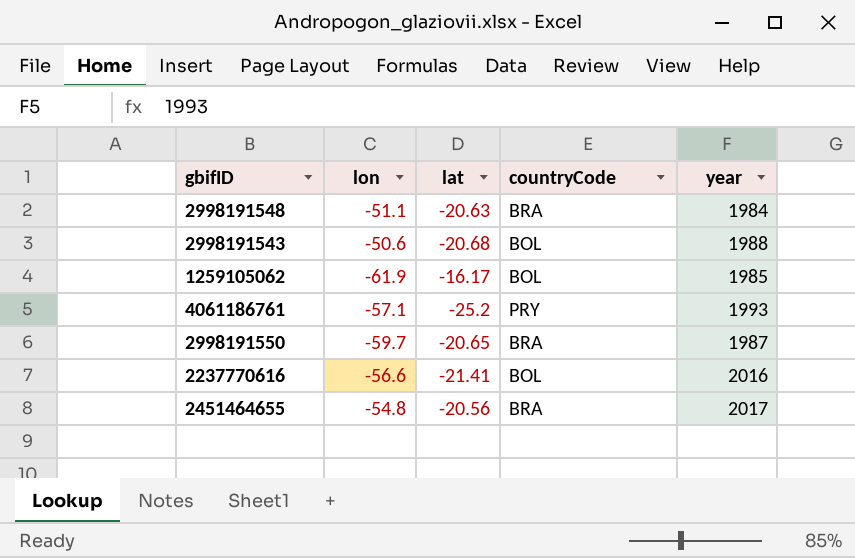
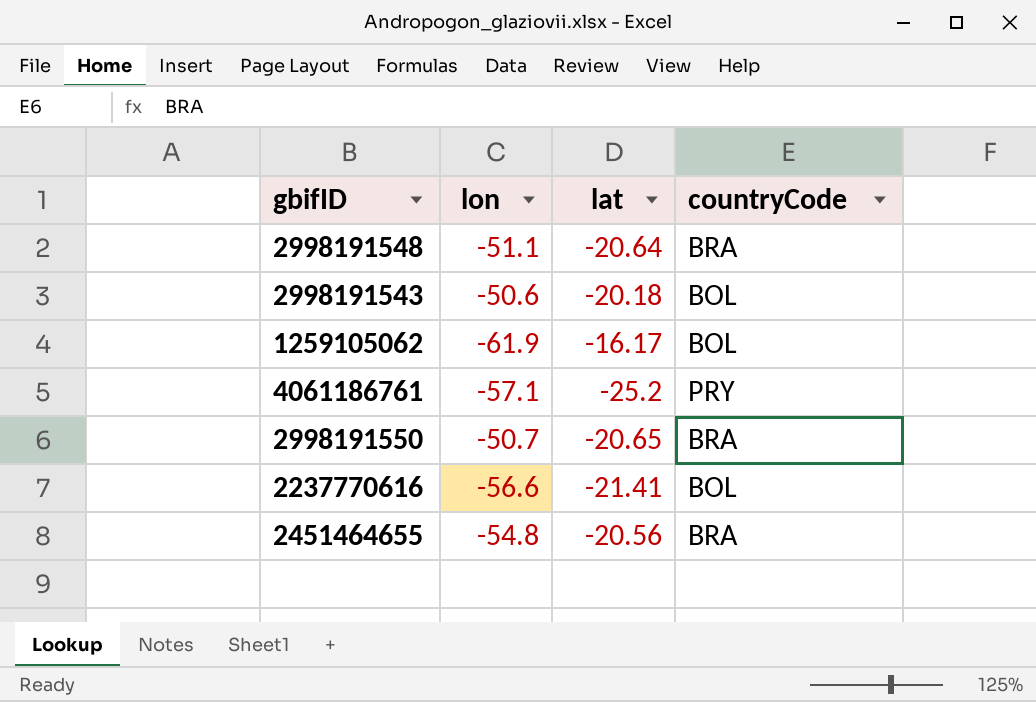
column year | position: 5 -> none
2998191548 | lat: -20.63 -> -20.64
2998191543 | lat: -20.68 -> -20.18
2998191550 | lon: -59.7 -> -50.7

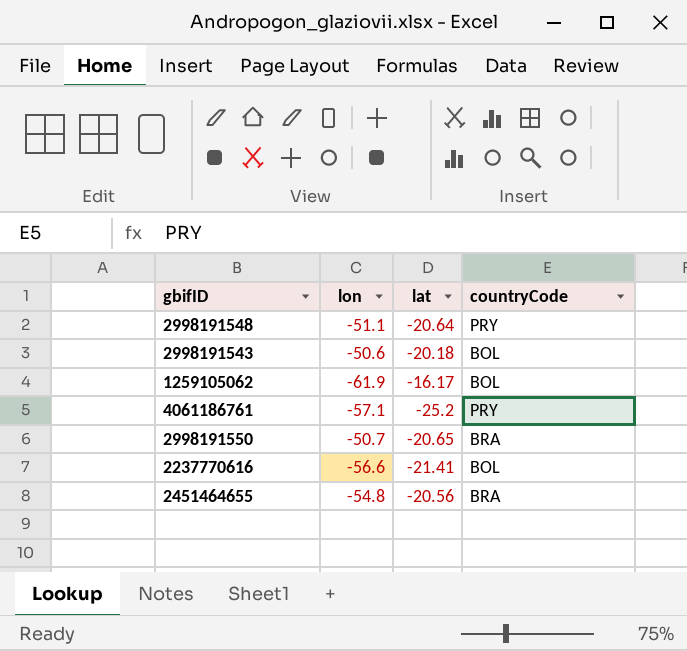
2998191548 | countryCode: BRA -> PRY

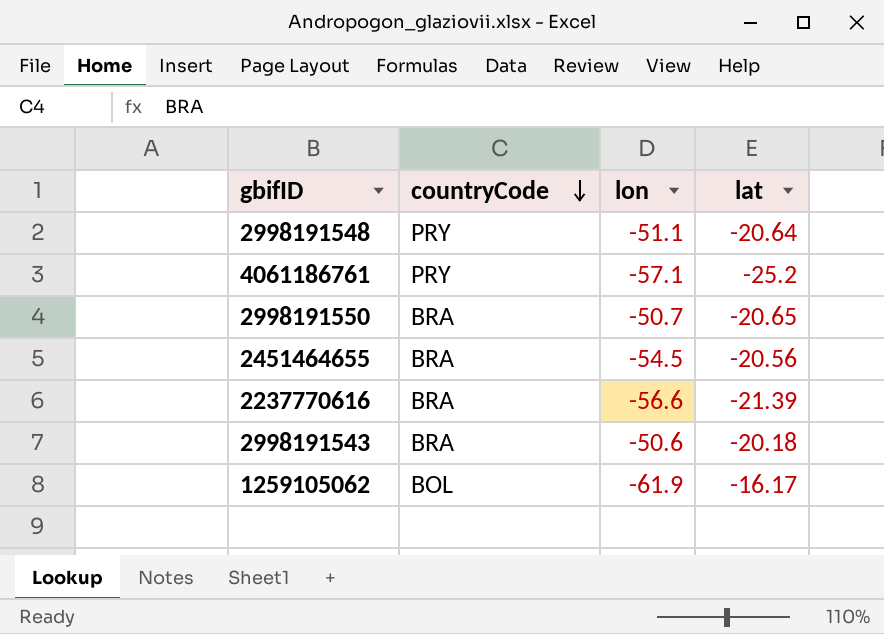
row order: none -> countryCode descending
column countryCode | position: 4 -> 2
2451464655 | lon: -54.8 -> -54.5
2237770616 | countryCode: BOL -> BRA
2237770616 | lat: -21.41 -> -21.39
2998191543 | countryCode: BOL -> BRA

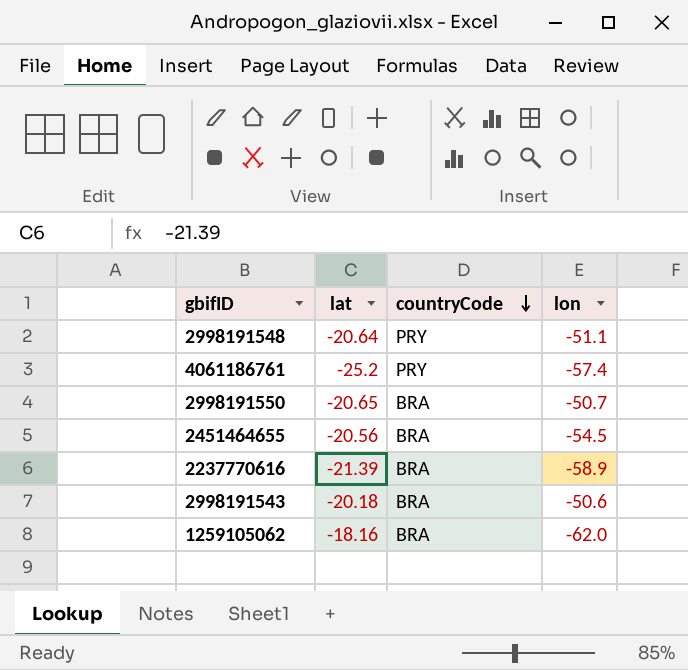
column lat | position: 4 -> 2
4061186761 | lon: -57.1 -> -57.4
2237770616 | lon: -56.6 -> -58.9
1259105062 | lat: -16.17 -> -18.16
1259105062 | countryCode: BOL -> BRA
1259105062 | lon: -61.9 -> -62.0

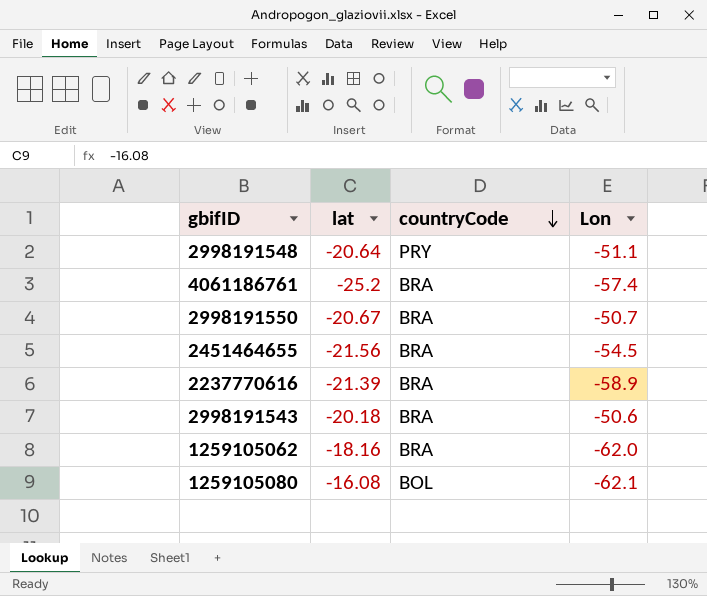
column name: lon -> Lon
4061186761 | countryCode: PRY -> BRA
2998191550 | lat: -20.65 -> -20.67
2451464655 | lat: -20.56 -> -21.56
row 1259105080: none -> -16.08 | BOL | -62.1

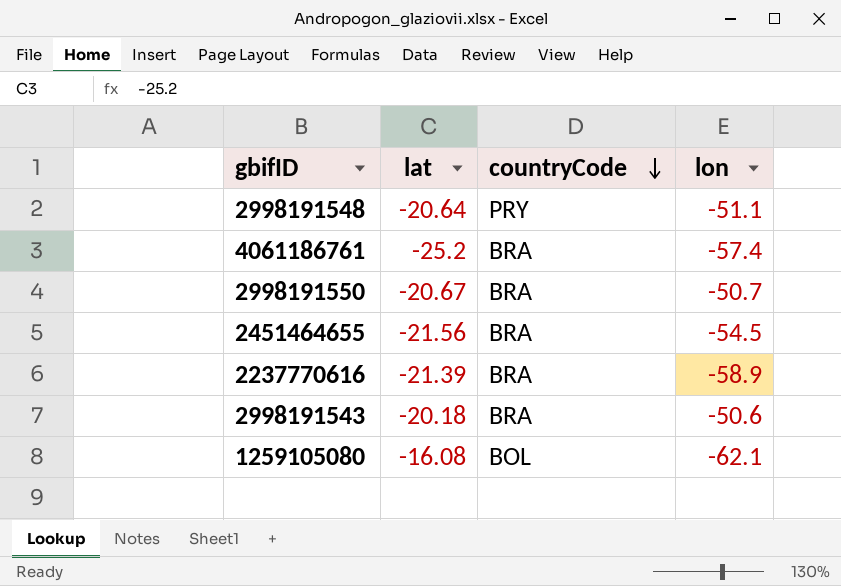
column name: Lon -> lon
row 1259105062: -18.16 | BRA | -62.0 -> none

